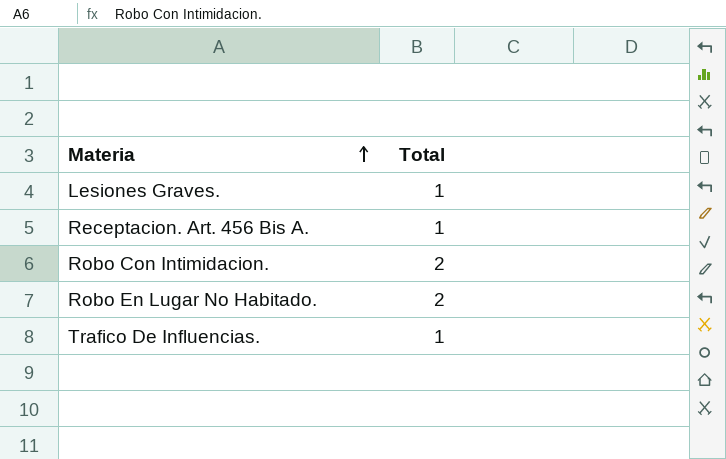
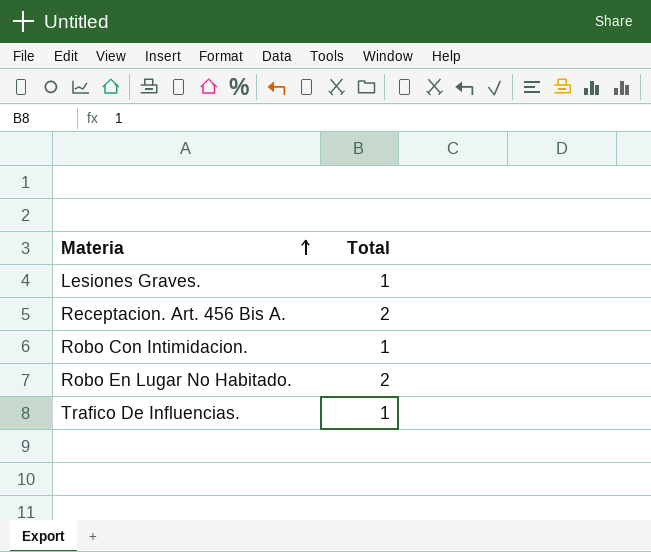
Receptacion. Art. 456 Bis A. | Total: 1 -> 2
Robo Con Intimidacion. | Total: 2 -> 1

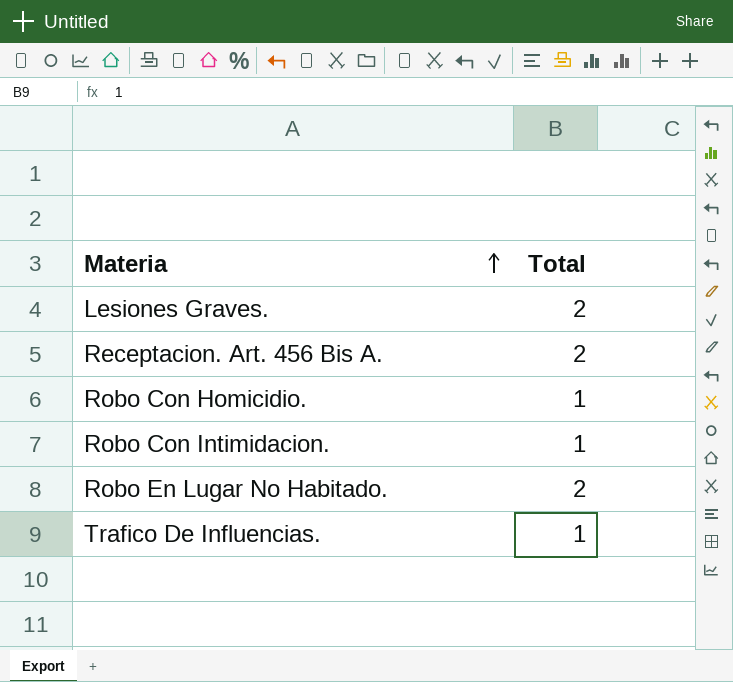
Lesiones Graves. | Total: 1 -> 2
row Robo Con Homicidio.: none -> 1

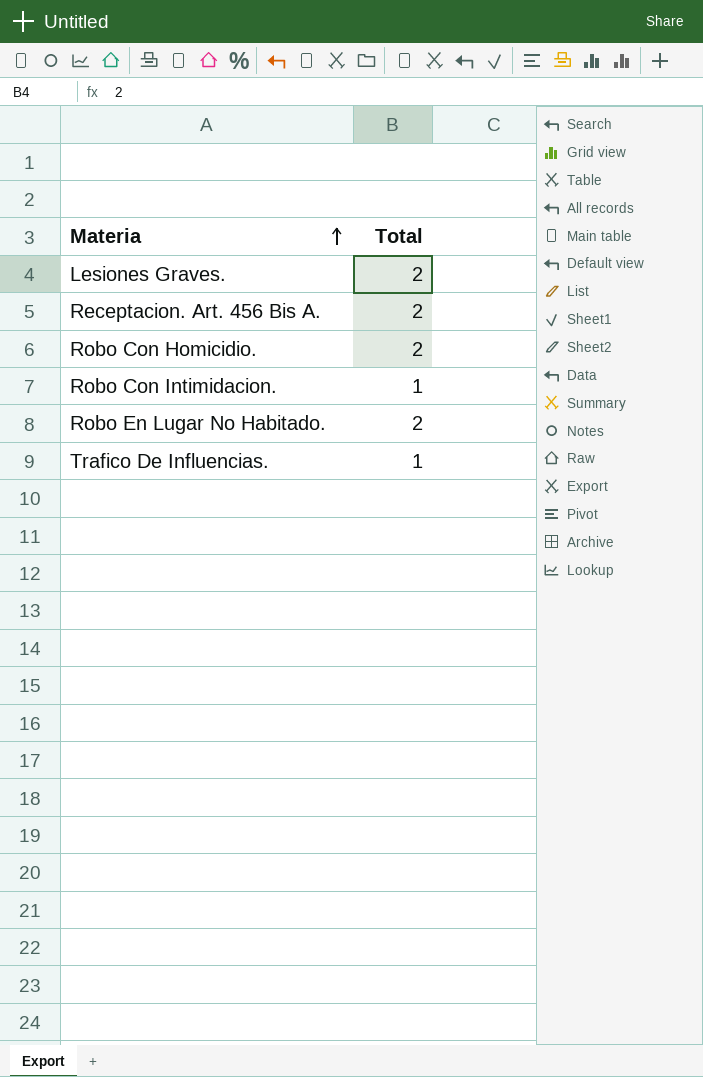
Robo Con Homicidio. | Total: 1 -> 2

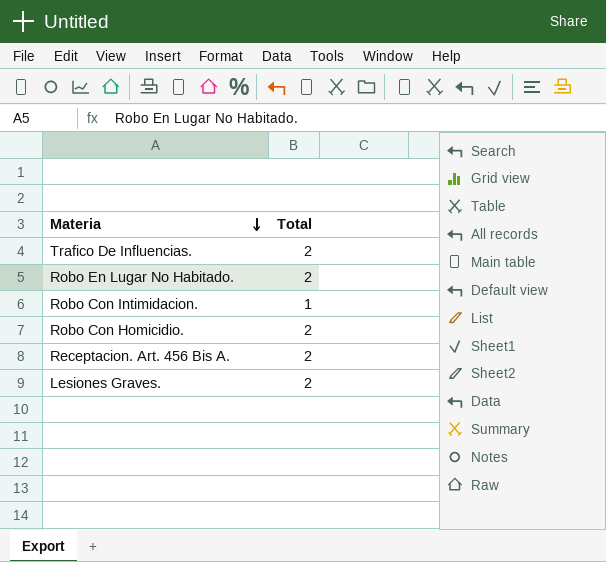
row order: Materia ascending -> Materia descending
Trafico De Influencias. | Total: 1 -> 2

